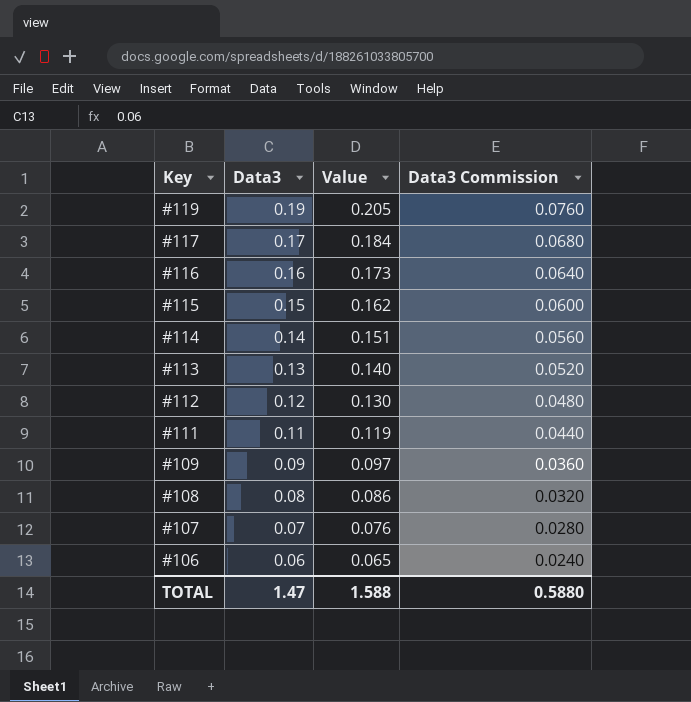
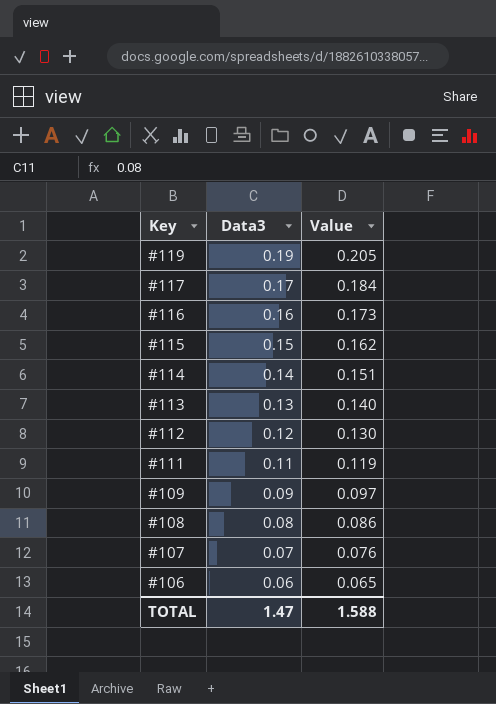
column Data3 Commission | formula: [Data3] * 0.4 -> none

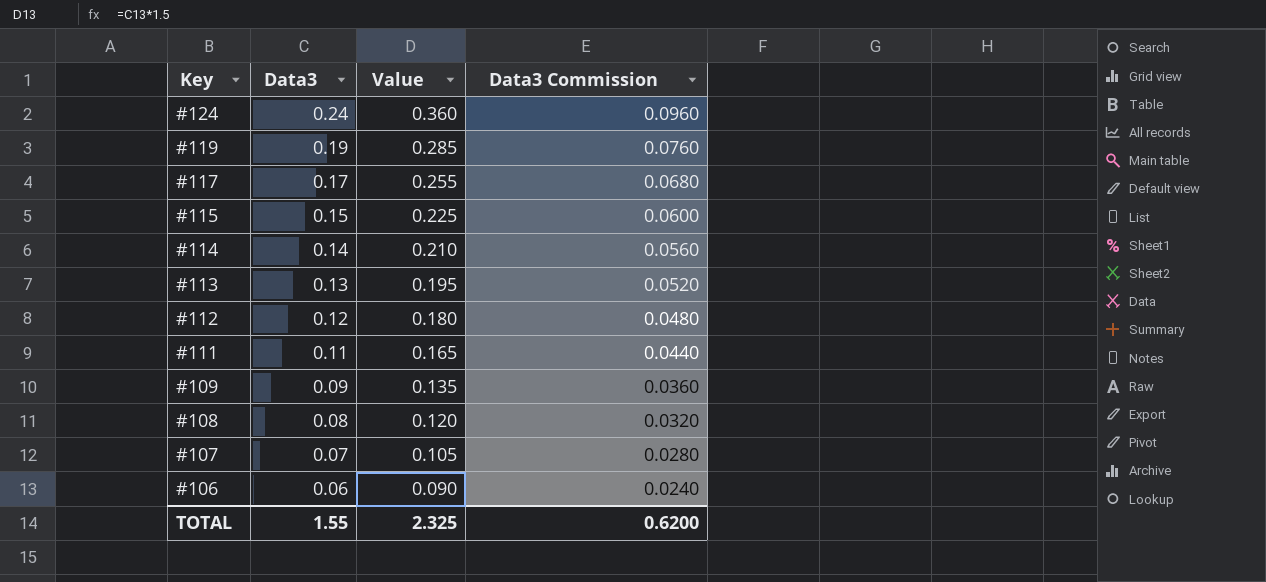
column Value | formula: [Data3] * 1.08 -> [Data3] * 1.5
column Data3 Commission | formula: none -> [Data3] * 0.4
row #116: 0.16 | 0.173 -> none
row #124: none -> 0.24 | 0.360 | 0.0960
TOTAL | Data3: 1.47 -> 1.55
TOTAL | Value: 1.588 -> 2.325

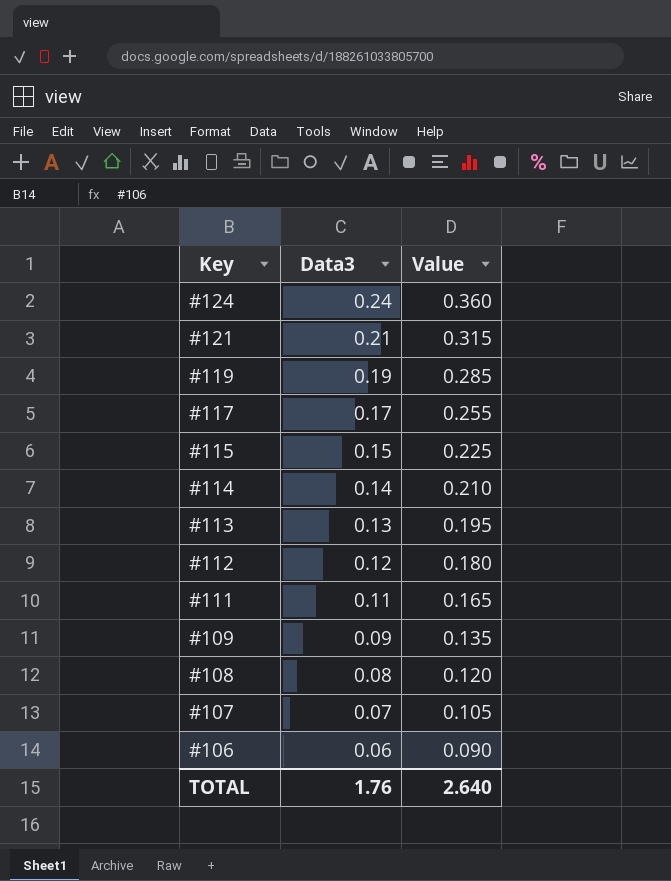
column Data3 Commission | formula: [Data3] * 0.4 -> none
row #121: none -> 0.21 | 0.315
TOTAL | Data3: 1.55 -> 1.76
TOTAL | Value: 2.325 -> 2.640

